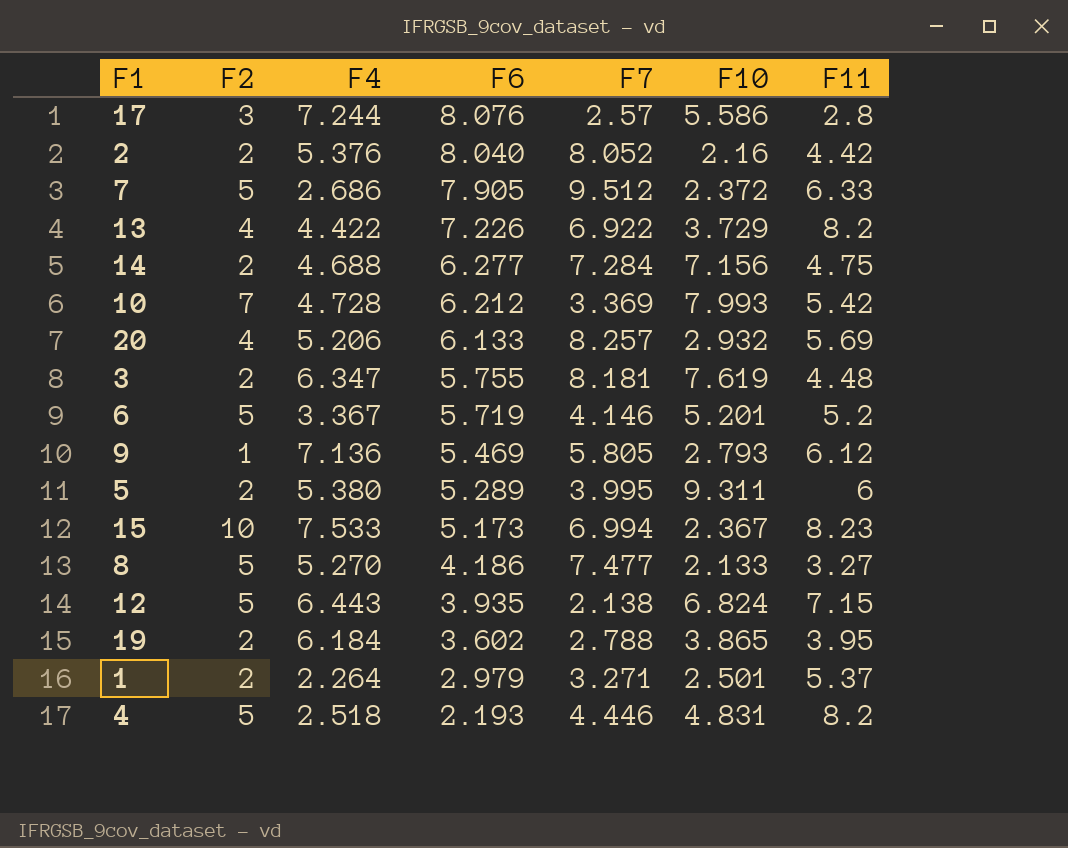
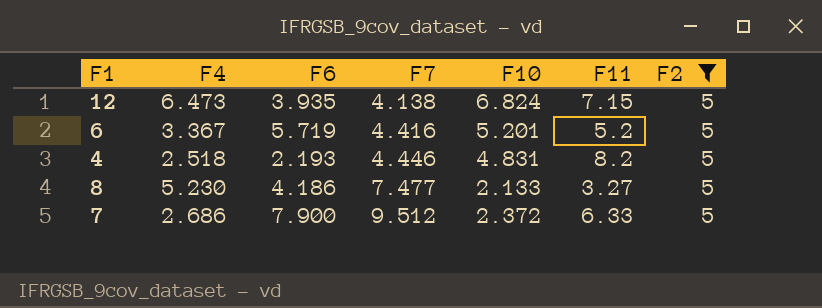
filter: none -> F2 = 5
row order: F6 descending -> F7 ascending
column F2 | position: 2 -> 7
12 | F4: 6.443 -> 6.473
12 | F7: 2.138 -> 4.138
6 | F7: 4.146 -> 4.416
8 | F4: 5.270 -> 5.230
7 | F6: 7.905 -> 7.900

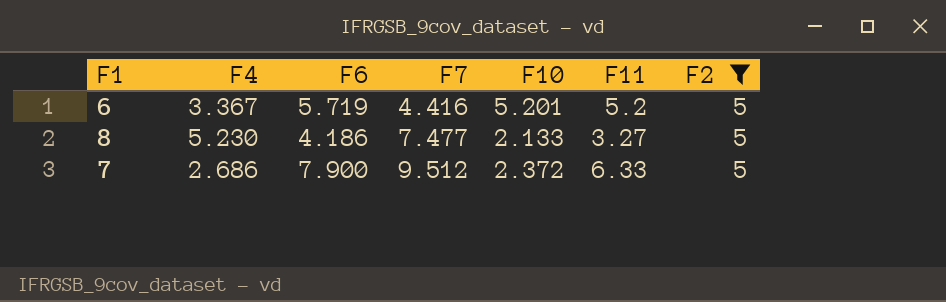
row 12: 6.473 | 3.935 | 4.138 | 6.824 | 7.15 | 5 -> none
row 4: 2.518 | 2.193 | 4.446 | 4.831 | 8.2 | 5 -> none

